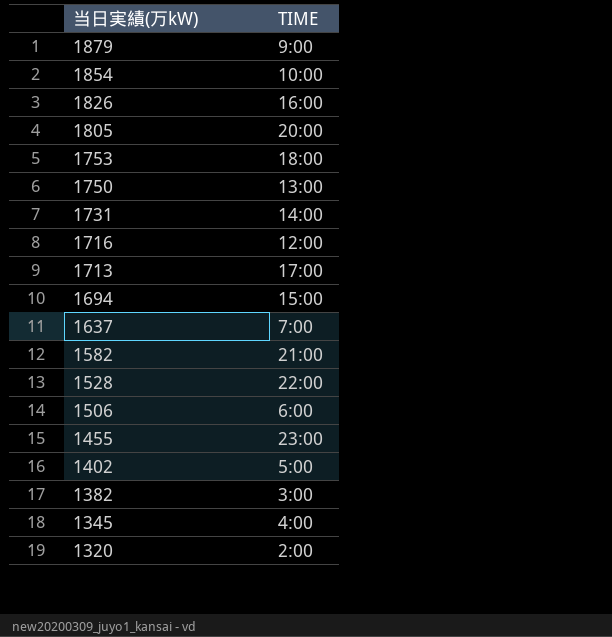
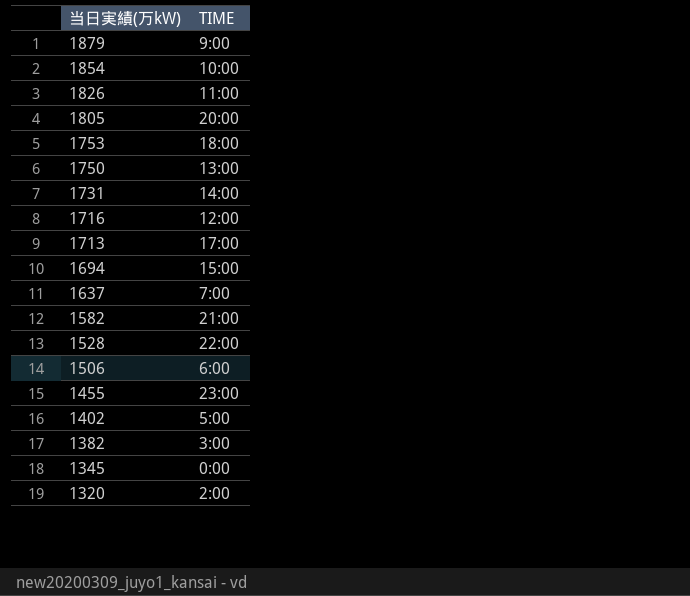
1826 | TIME: 16:00 -> 11:00
1345 | TIME: 4:00 -> 0:00

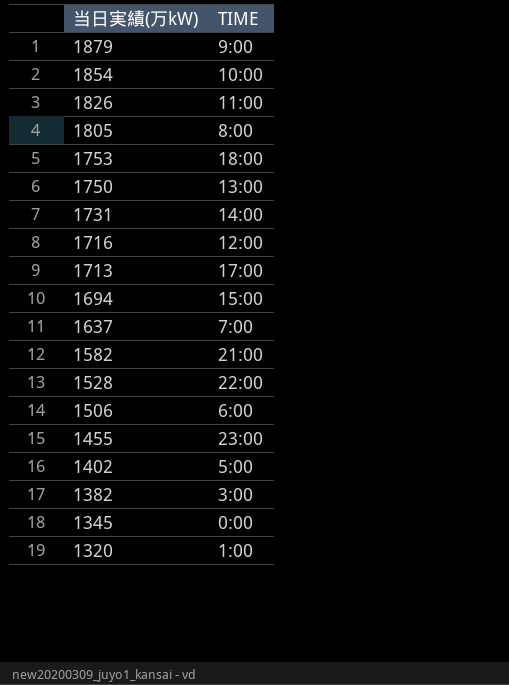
1805 | TIME: 20:00 -> 8:00
1320 | TIME: 2:00 -> 1:00

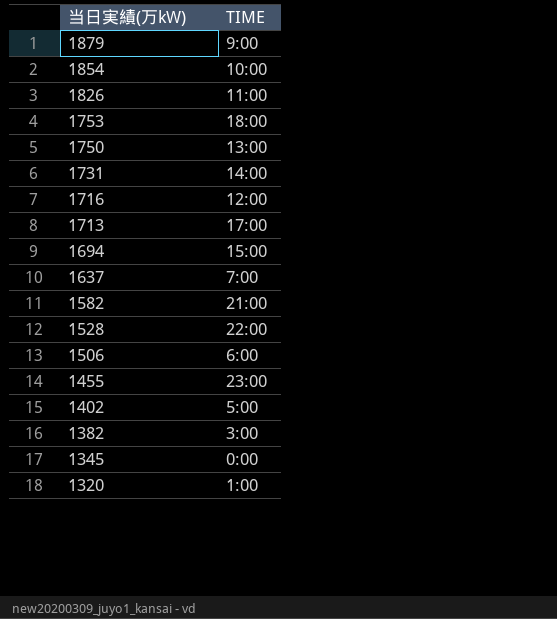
row 1805: 8:00 -> none

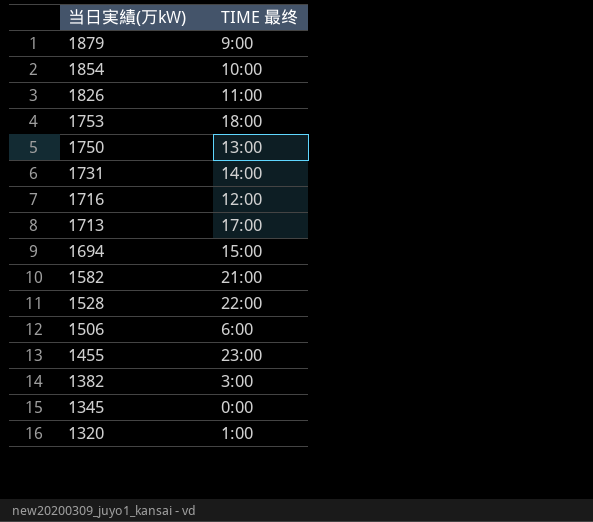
column name: TIME -> TIME 最终
row 1637: 7:00 -> none
row 1402: 5:00 -> none

